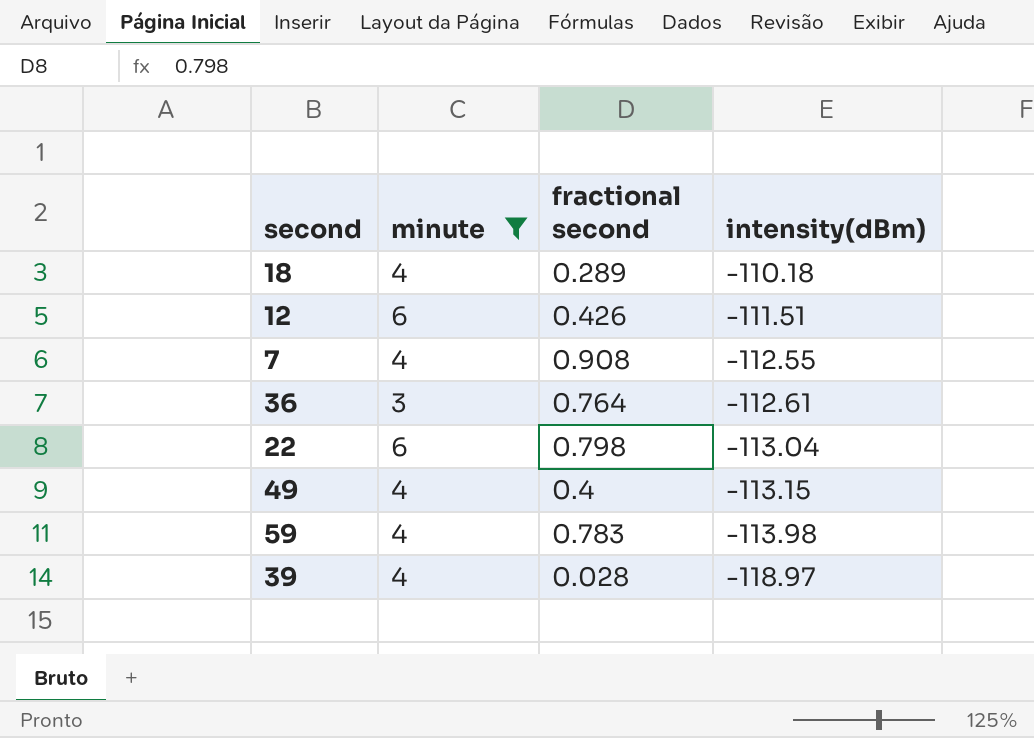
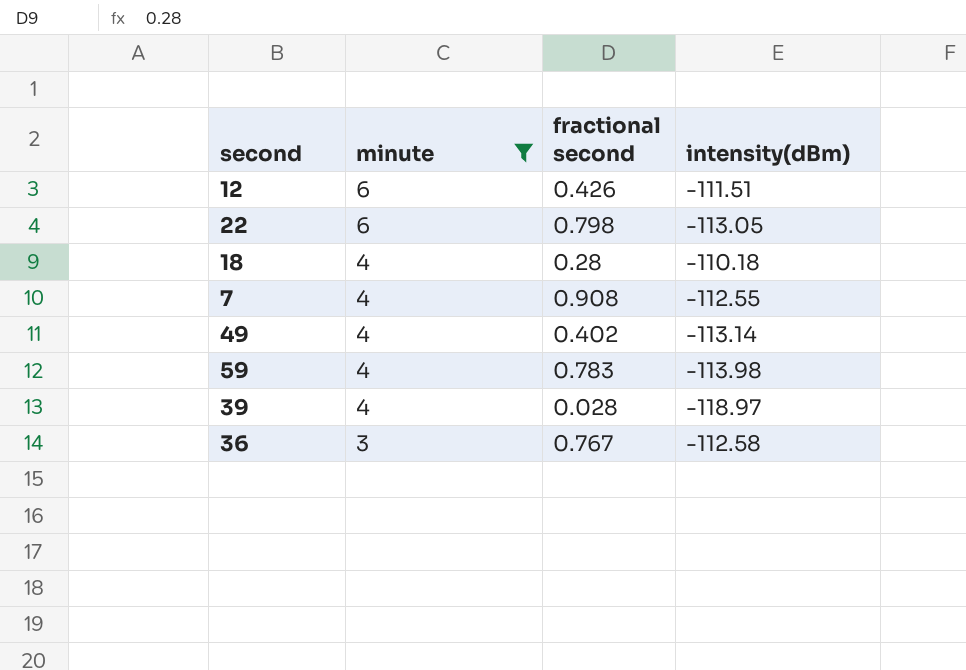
row order: intensity(dBm) descending -> minute descending
22 | intensity(dBm): -113.04 -> -113.05
18 | fractional second: 0.289 -> 0.28
49 | fractional second: 0.4 -> 0.402
49 | intensity(dBm): -113.15 -> -113.14
36 | fractional second: 0.764 -> 0.767
36 | intensity(dBm): -112.61 -> -112.58

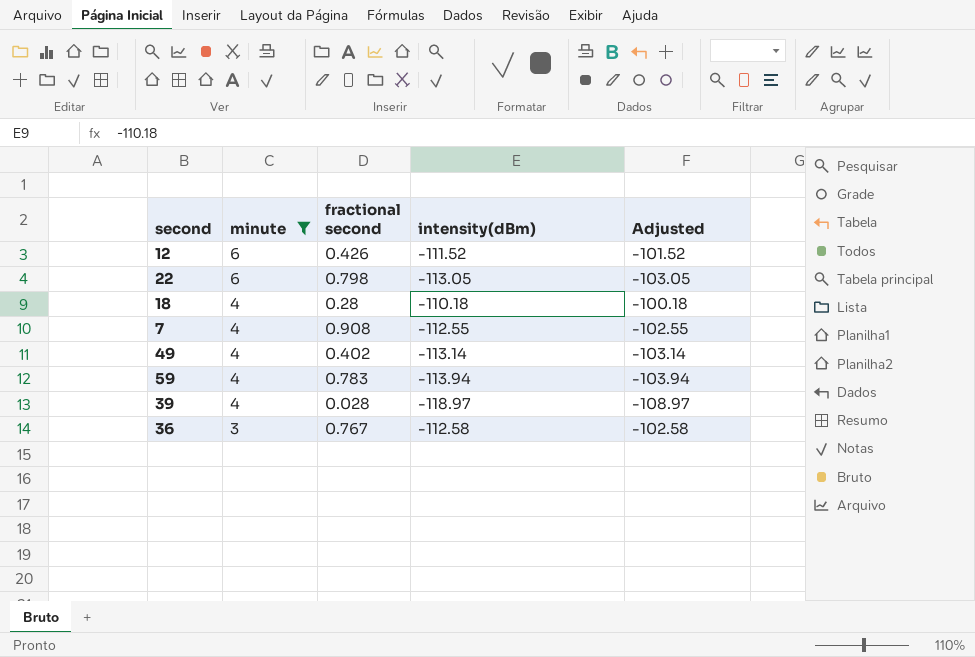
column Adjusted | formula: none -> [intensity(dBm)] + 10
12 | intensity(dBm): -111.51 -> -111.52
59 | intensity(dBm): -113.98 -> -113.94

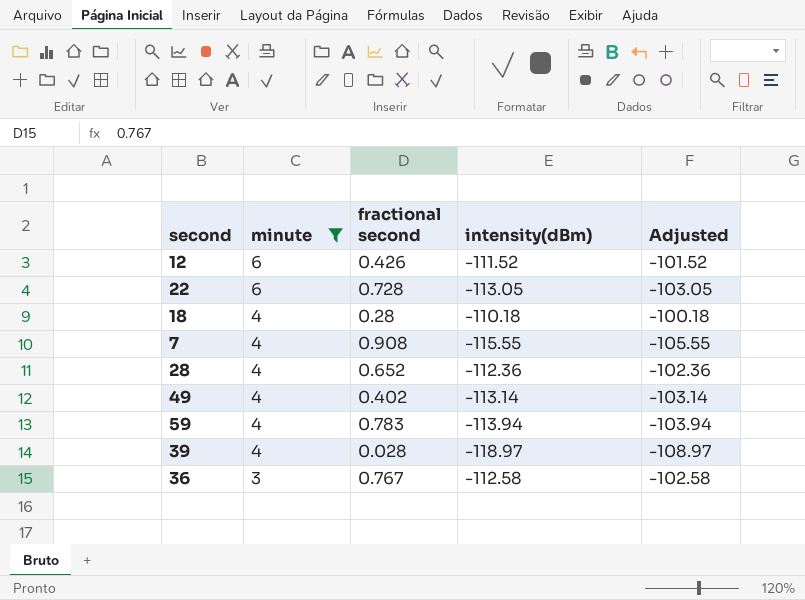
22 | fractional second: 0.798 -> 0.728
7 | intensity(dBm): -112.55 -> -115.55
7 | Adjusted: -102.55 -> -105.55
row 28: none -> 4 | 0.652 | -112.36 | -102.36

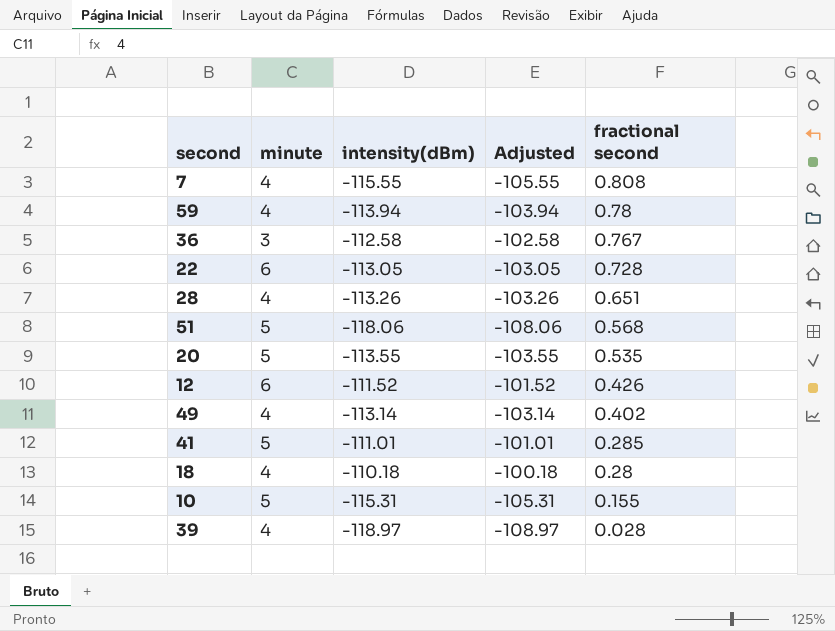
filter: minute != 5 -> none
row order: minute descending -> fractional second descending
column fractional second | position: 3 -> 5
7 | fractional second: 0.908 -> 0.808
59 | fractional second: 0.783 -> 0.78
28 | intensity(dBm): -112.36 -> -113.26
28 | Adjusted: -102.36 -> -103.26
28 | fractional second: 0.652 -> 0.651

